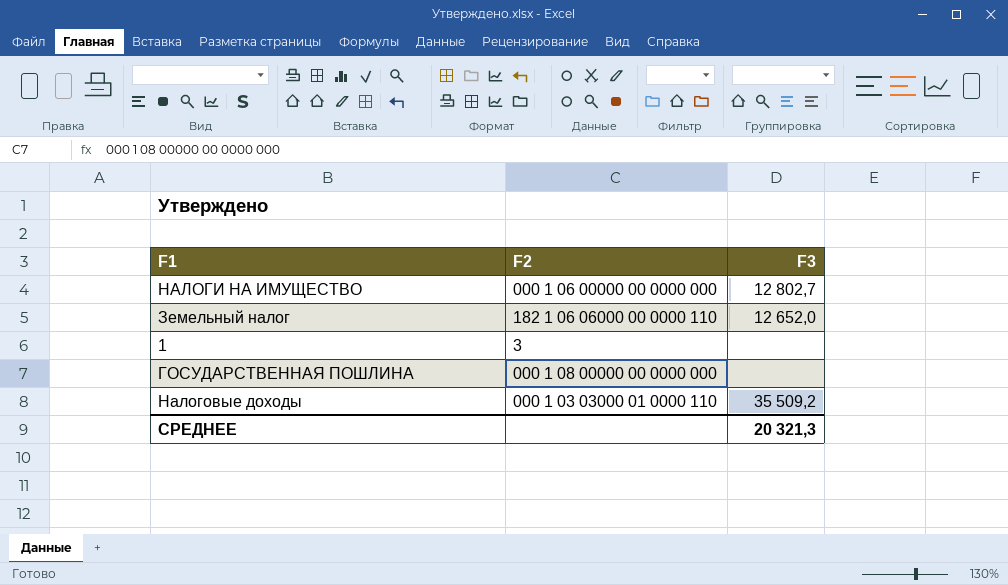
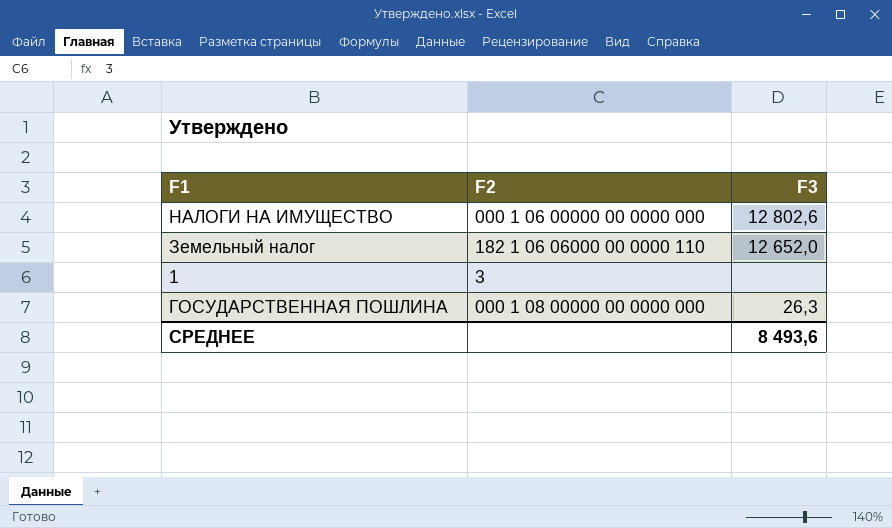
row Налоговые доходы: 000 1 03 03000 01 0000 110 | 35 509,2 -> none
НАЛОГИ НА ИМУЩЕСТВО | F3: 12 802,7 -> 12 802,6
ГОСУДАРСТВЕННАЯ ПОШЛИНА | F3: none -> 26,3
СРЕДНЕЕ | F3: 20 321,3 -> 8 493,6

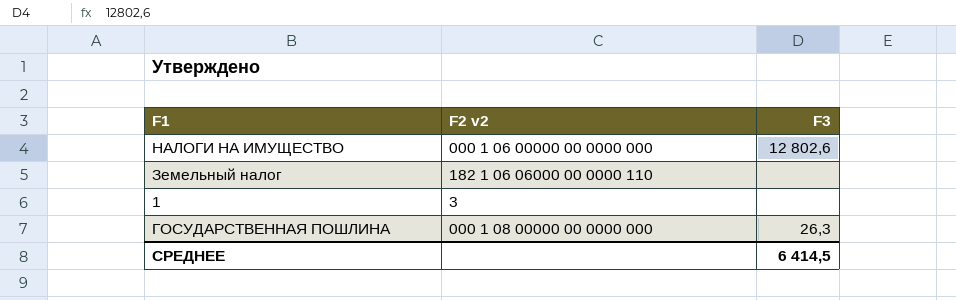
column name: F2 -> F2 v2
Земельный налог | F3: 12 652,0 -> none
СРЕДНЕЕ | F3: 8 493,6 -> 6 414,5

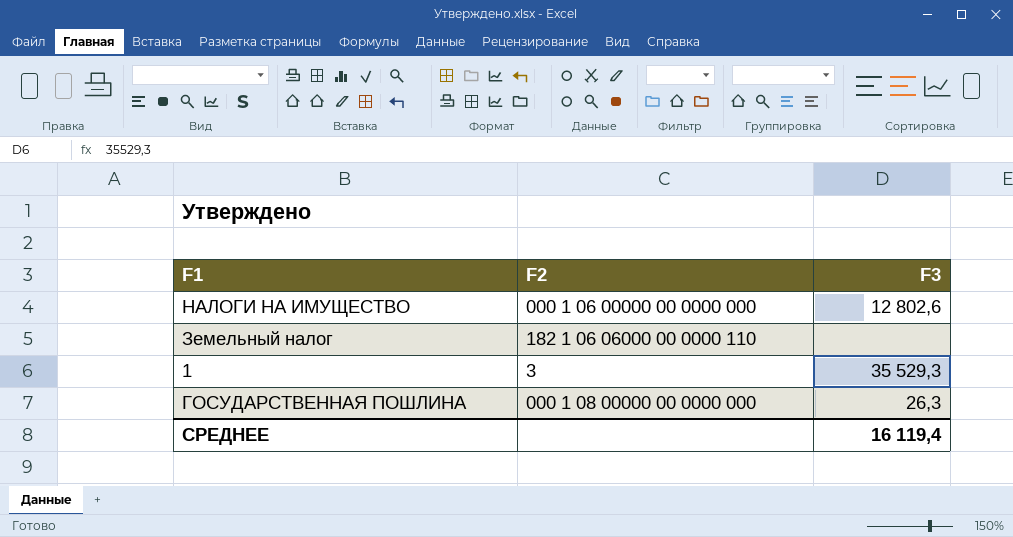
column name: F2 v2 -> F2
1 | F3: none -> 35 529,3
СРЕДНЕЕ | F3: 6 414,5 -> 16 119,4

